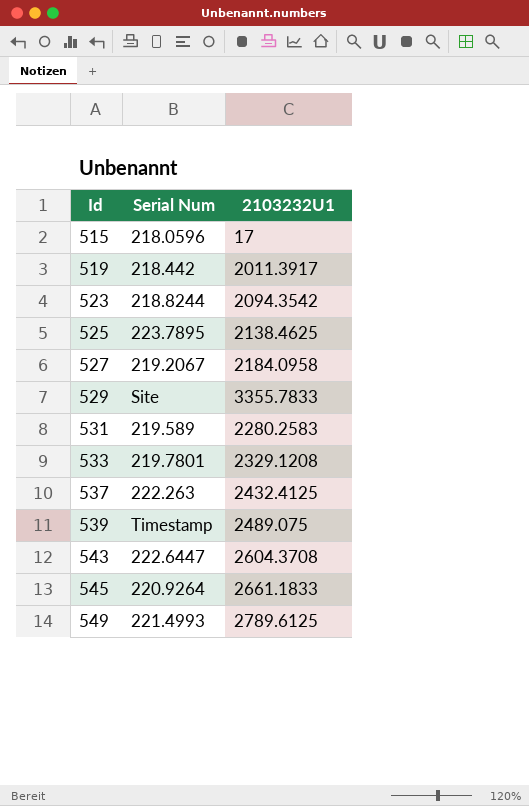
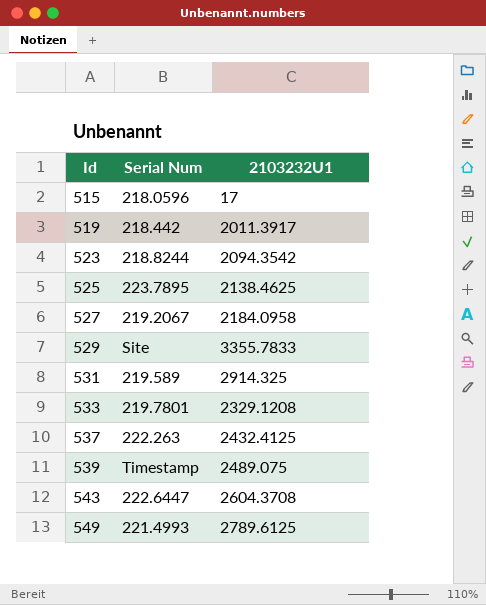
row 545: 220.9264 | 2661.1833 -> none
531 | 2103232U1: 2280.2583 -> 2914.325

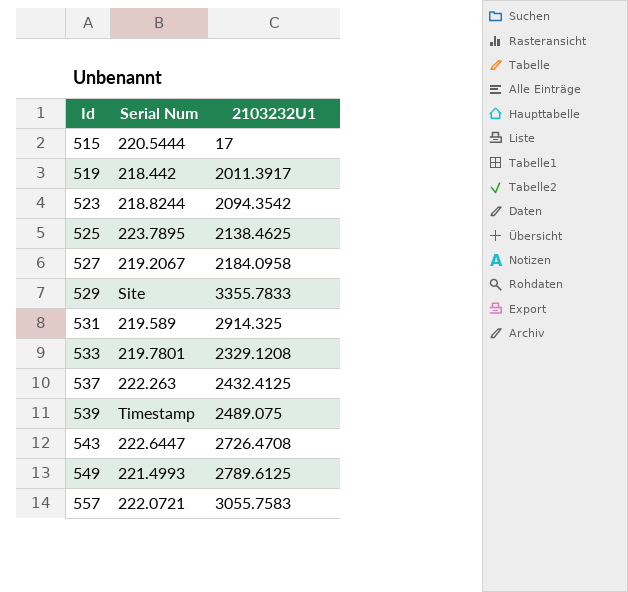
515 | Serial Num: 218.0596 -> 220.5444
543 | 2103232U1: 2604.3708 -> 2726.4708
row 557: none -> 222.0721 | 3055.7583

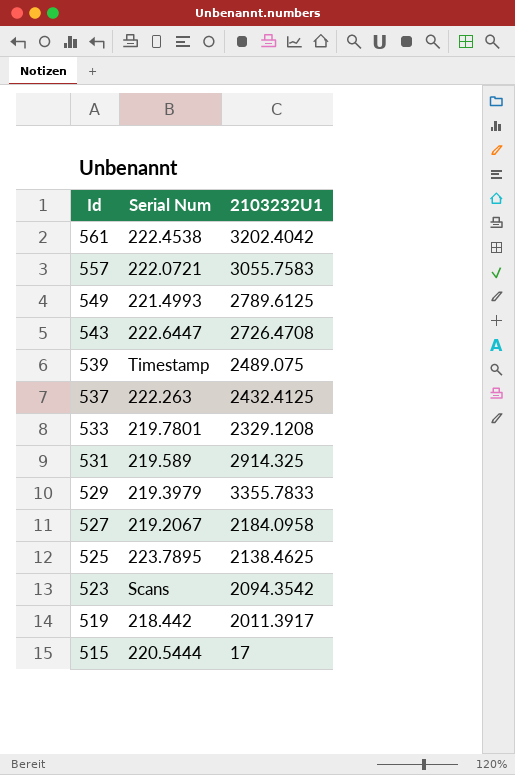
row order: Id ascending -> Id descending
row 561: none -> 222.4538 | 3202.4042
529 | Serial Num: Site -> 219.3979
523 | Serial Num: 218.8244 -> Scans

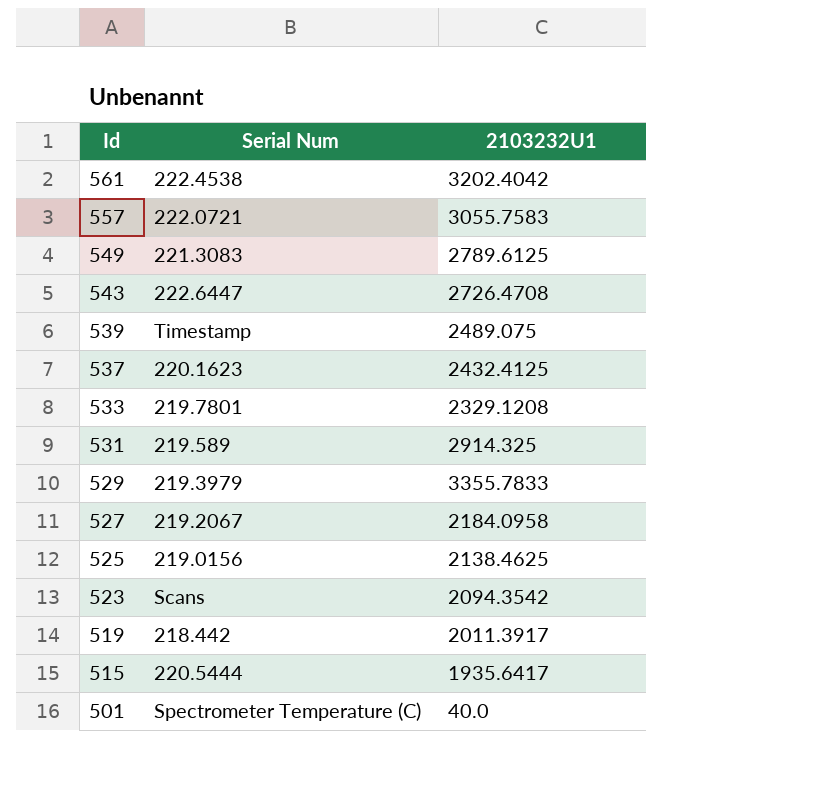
549 | Serial Num: 221.4993 -> 221.3083
537 | Serial Num: 222.263 -> 220.1623
525 | Serial Num: 223.7895 -> 219.0156
515 | 2103232U1: 17 -> 1935.6417
row 501: none -> Spectrometer Temperature (C) | 40.0

